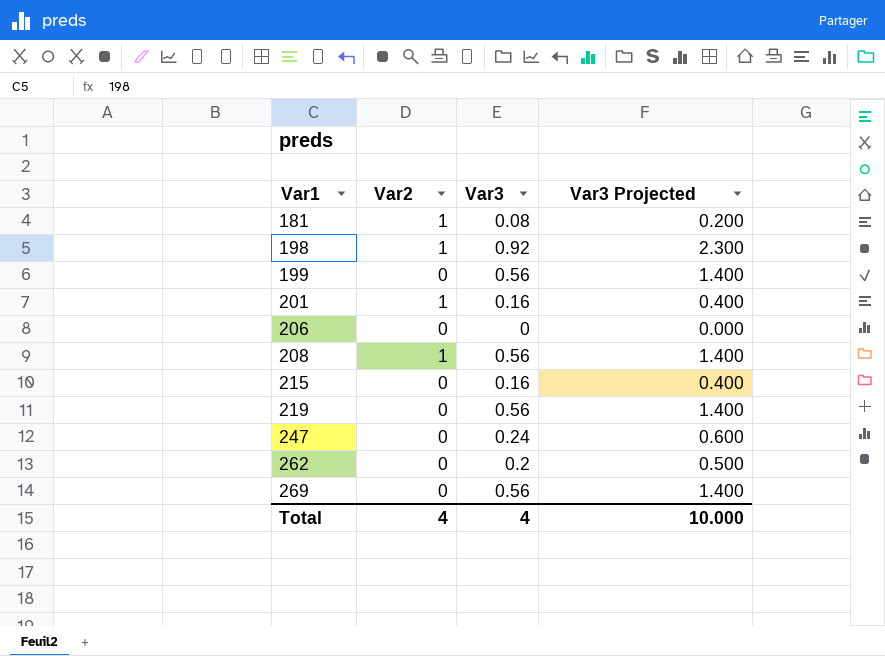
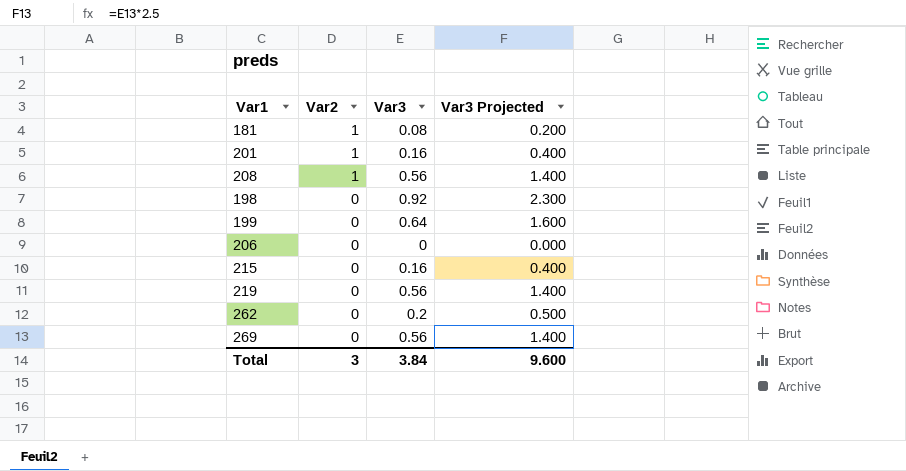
row order: Var1 ascending -> Var2 descending
row 247: 0 | 0.24 | 0.600 -> none
198 | Var2: 1 -> 0
199 | Var3: 0.56 -> 0.64
199 | Var3 Projected: 1.400 -> 1.600
Total | Var2: 4 -> 3
Total | Var3: 4 -> 3.84
Total | Var3 Projected: 10.000 -> 9.600

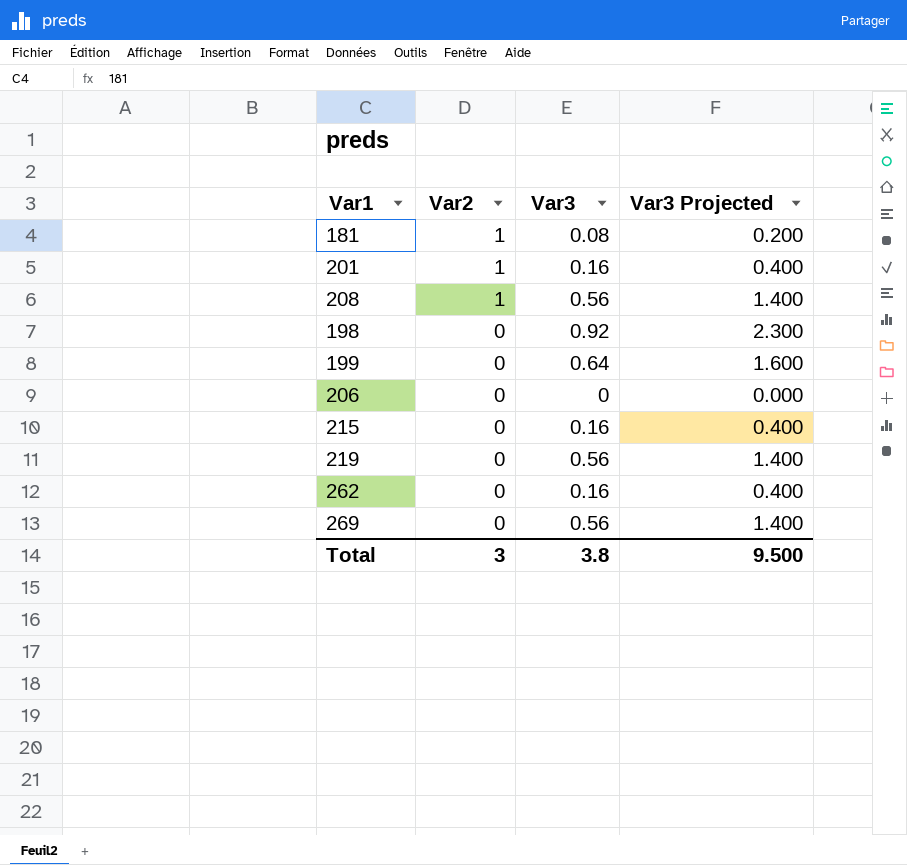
262 | Var3: 0.2 -> 0.16
262 | Var3 Projected: 0.500 -> 0.400
Total | Var3: 3.84 -> 3.8
Total | Var3 Projected: 9.600 -> 9.500

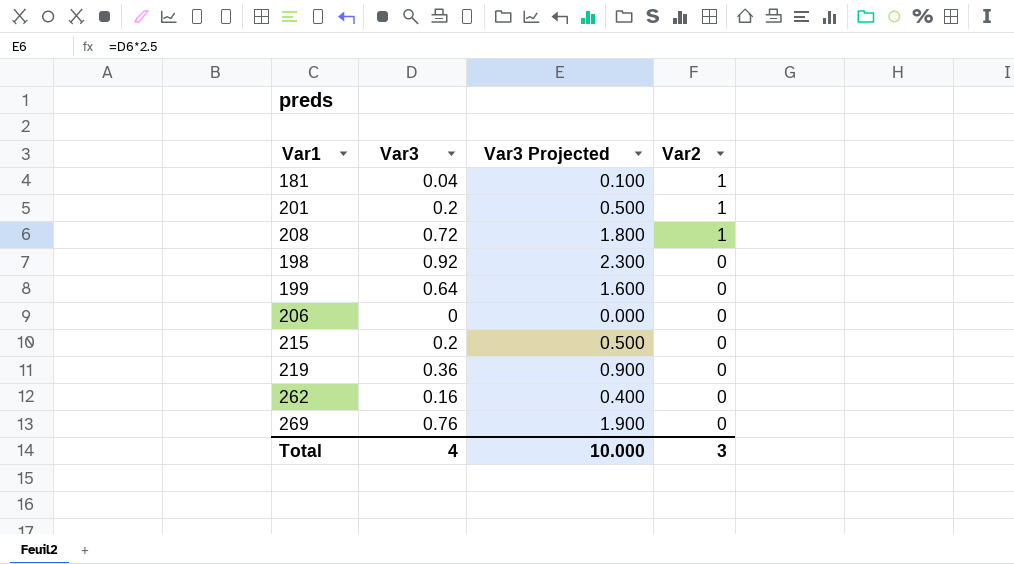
column Var2 | position: 2 -> 4
181 | Var3: 0.08 -> 0.04
181 | Var3 Projected: 0.200 -> 0.100
201 | Var3: 0.16 -> 0.2
201 | Var3 Projected: 0.400 -> 0.500
208 | Var3: 0.56 -> 0.72
208 | Var3 Projected: 1.400 -> 1.800
215 | Var3: 0.16 -> 0.2
215 | Var3 Projected: 0.400 -> 0.500
219 | Var3: 0.56 -> 0.36
219 | Var3 Projected: 1.400 -> 0.900
269 | Var3: 0.56 -> 0.76
269 | Var3 Projected: 1.400 -> 1.900
Total | Var3: 3.8 -> 4
Total | Var3 Projected: 9.500 -> 10.000

